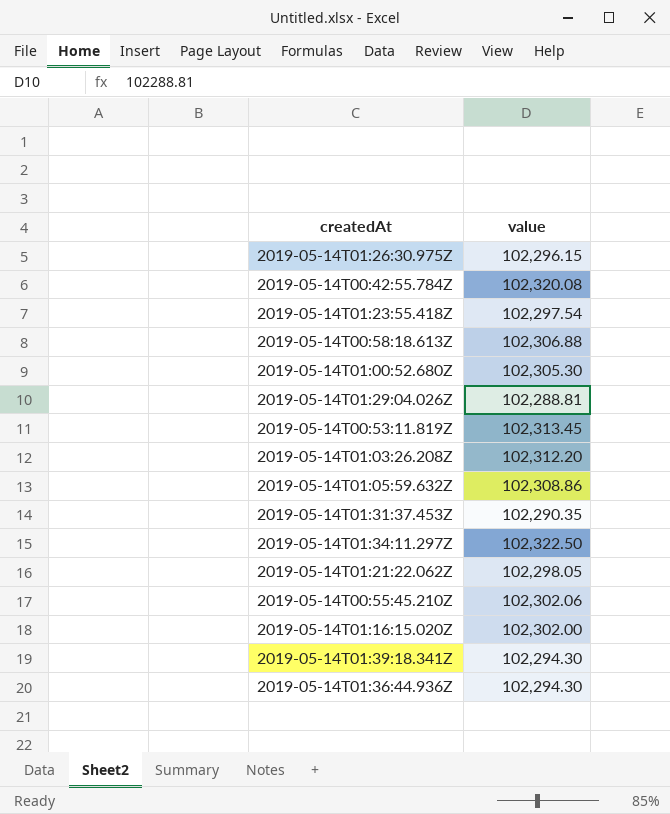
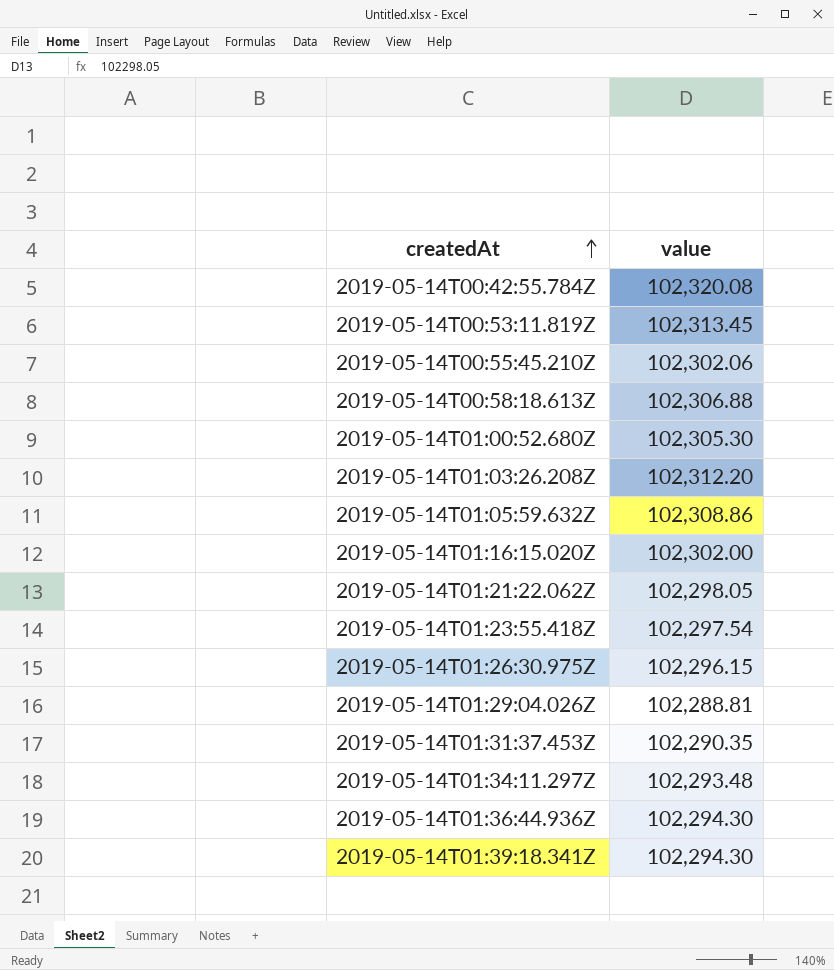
row order: none -> createdAt ascending
2019-05-14T01:34:11.297Z | value: 102,322.50 -> 102,293.48

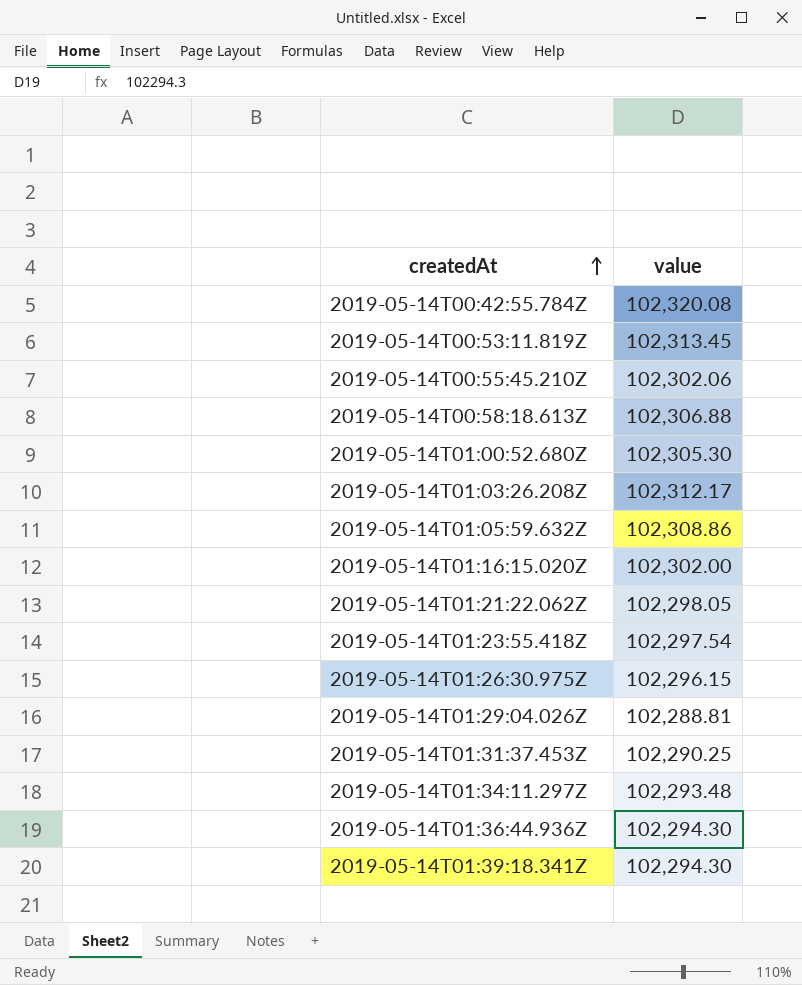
2019-05-14T01:03:26.208Z | value: 102,312.20 -> 102,312.17
2019-05-14T01:31:37.453Z | value: 102,290.35 -> 102,290.25

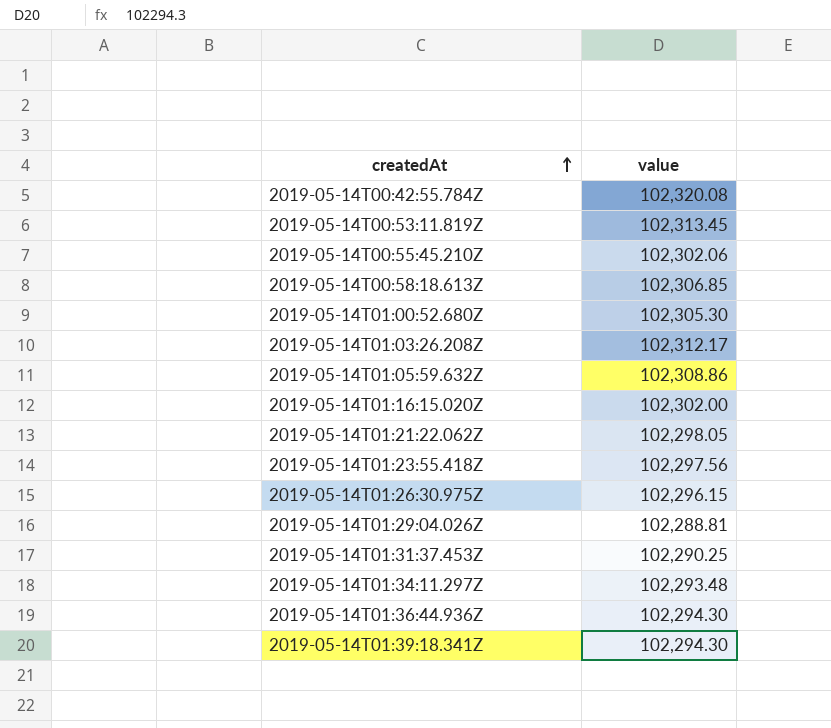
2019-05-14T00:58:18.613Z | value: 102,306.88 -> 102,306.85
2019-05-14T01:23:55.418Z | value: 102,297.54 -> 102,297.56

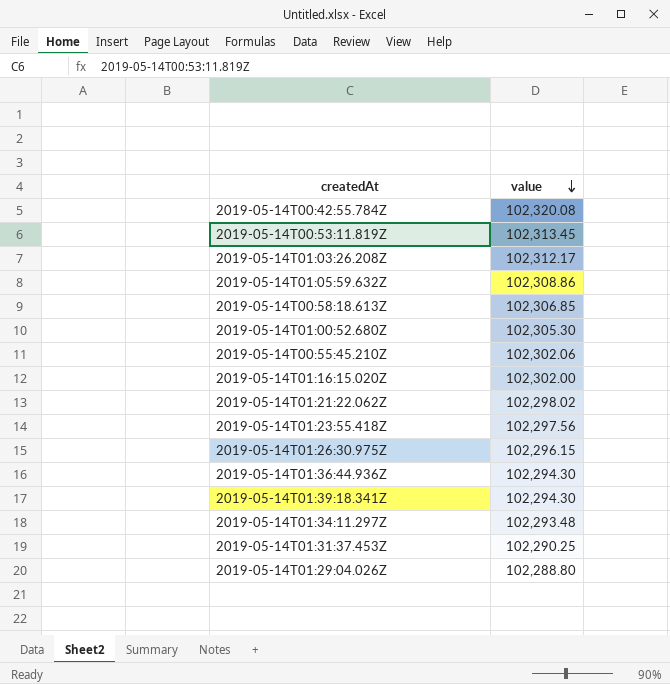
row order: createdAt ascending -> value descending
2019-05-14T01:21:22.062Z | value: 102,298.05 -> 102,298.02
2019-05-14T01:29:04.026Z | value: 102,288.81 -> 102,288.80

